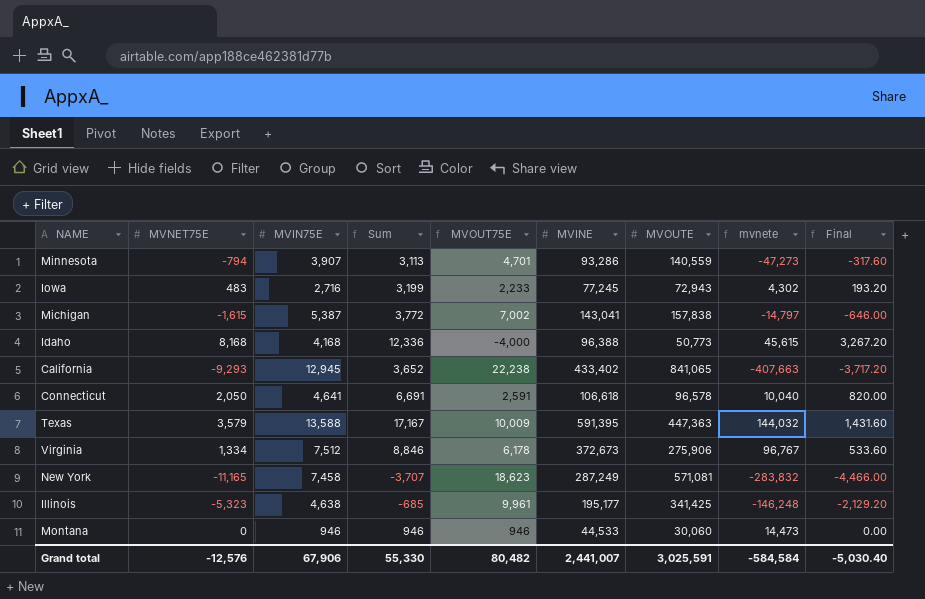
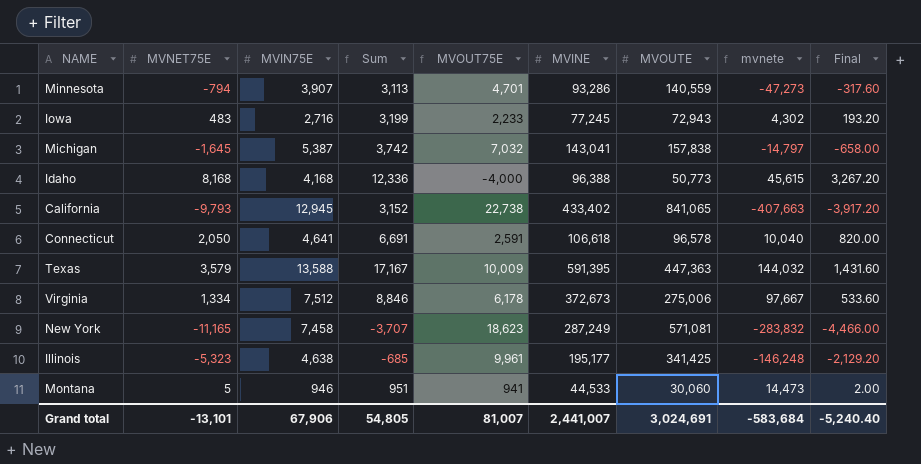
Michigan | MVNET75E: -1,615 -> -1,645
Michigan | Sum: 3,772 -> 3,742
Michigan | MVOUT75E: 7,002 -> 7,032
Michigan | Final: -646.00 -> -658.00
California | MVNET75E: -9,293 -> -9,793
California | Sum: 3,652 -> 3,152
California | MVOUT75E: 22,238 -> 22,738
California | Final: -3,717.20 -> -3,917.20
Virginia | MVOUTE: 275,906 -> 275,006
Virginia | mvnete: 96,767 -> 97,667
Montana | MVNET75E: 0 -> 5
Montana | Sum: 946 -> 951
Montana | MVOUT75E: 946 -> 941
Montana | Final: 0.00 -> 2.00
Grand total | MVNET75E: -12,576 -> -13,101
Grand total | Sum: 55,330 -> 54,805
Grand total | MVOUT75E: 80,482 -> 81,007
Grand total | MVOUTE: 3,025,591 -> 3,024,691
Grand total | mvnete: -584,584 -> -583,684
Grand total | Final: -5,030.40 -> -5,240.40

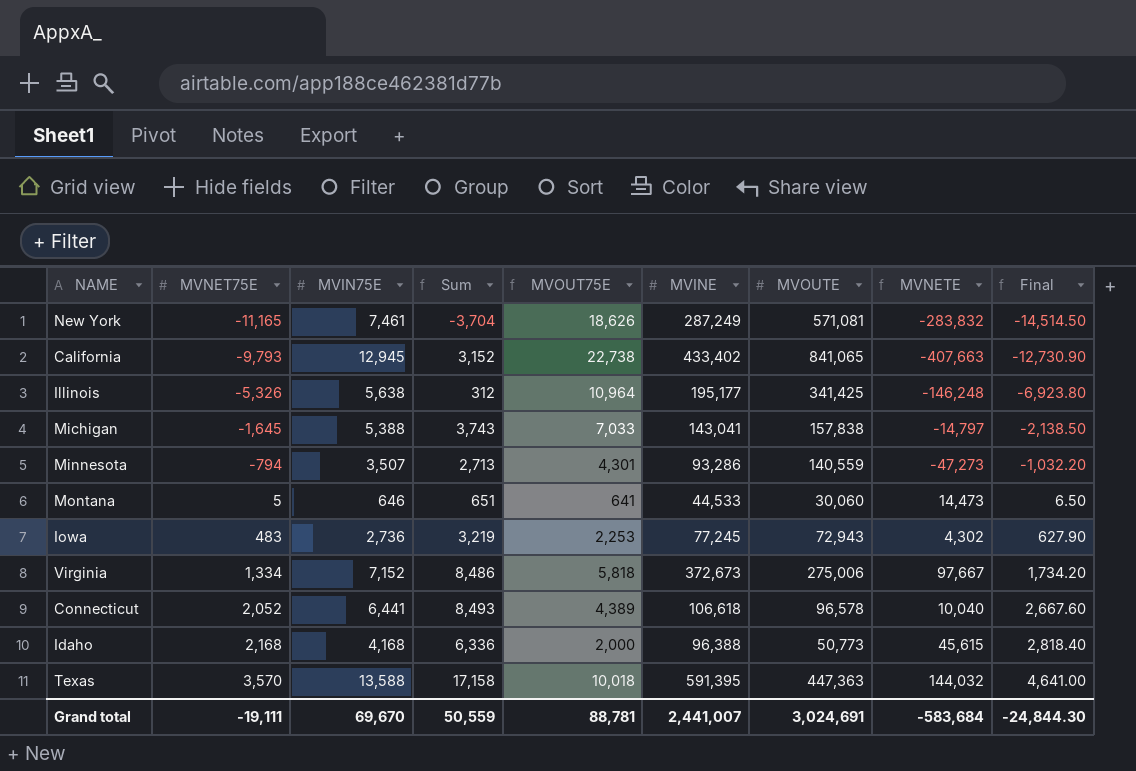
row order: none -> MVNET75E ascending
column name: mvnete -> MVNETE
column Final | formula: [MVNET75E] * 0.4 -> [MVNET75E] * 1.3
New York | MVIN75E: 7,458 -> 7,461
New York | Sum: -3,707 -> -3,704
New York | MVOUT75E: 18,623 -> 18,626
Illinois | MVNET75E: -5,323 -> -5,326
Illinois | MVIN75E: 4,638 -> 5,638
Illinois | Sum: -685 -> 312
Illinois | MVOUT75E: 9,961 -> 10,964
Michigan | MVIN75E: 5,387 -> 5,388
Michigan | Sum: 3,742 -> 3,743
Michigan | MVOUT75E: 7,032 -> 7,033
Minnesota | MVIN75E: 3,907 -> 3,507
Minnesota | Sum: 3,113 -> 2,713
Minnesota | MVOUT75E: 4,701 -> 4,301
Montana | MVIN75E: 946 -> 646
Montana | Sum: 951 -> 651
Montana | MVOUT75E: 941 -> 641
Iowa | MVIN75E: 2,716 -> 2,736
Iowa | Sum: 3,199 -> 3,219
Iowa | MVOUT75E: 2,233 -> 2,253
Virginia | MVIN75E: 7,512 -> 7,152
Virginia | Sum: 8,846 -> 8,486
Virginia | MVOUT75E: 6,178 -> 5,818
Connecticut | MVNET75E: 2,050 -> 2,052
Connecticut | MVIN75E: 4,641 -> 6,441
Connecticut | Sum: 6,691 -> 8,493
Connecticut | MVOUT75E: 2,591 -> 4,389
Idaho | MVNET75E: 8,168 -> 2,168
Idaho | Sum: 12,336 -> 6,336
Idaho | MVOUT75E: -4,000 -> 2,000
Texas | MVNET75E: 3,579 -> 3,570
Texas | Sum: 17,167 -> 17,158
Texas | MVOUT75E: 10,009 -> 10,018
Grand total | MVNET75E: -13,101 -> -19,111
Grand total | MVIN75E: 67,906 -> 69,670
Grand total | Sum: 54,805 -> 50,559
Grand total | MVOUT75E: 81,007 -> 88,781
Grand total | Final: -5,240.40 -> -24,844.30

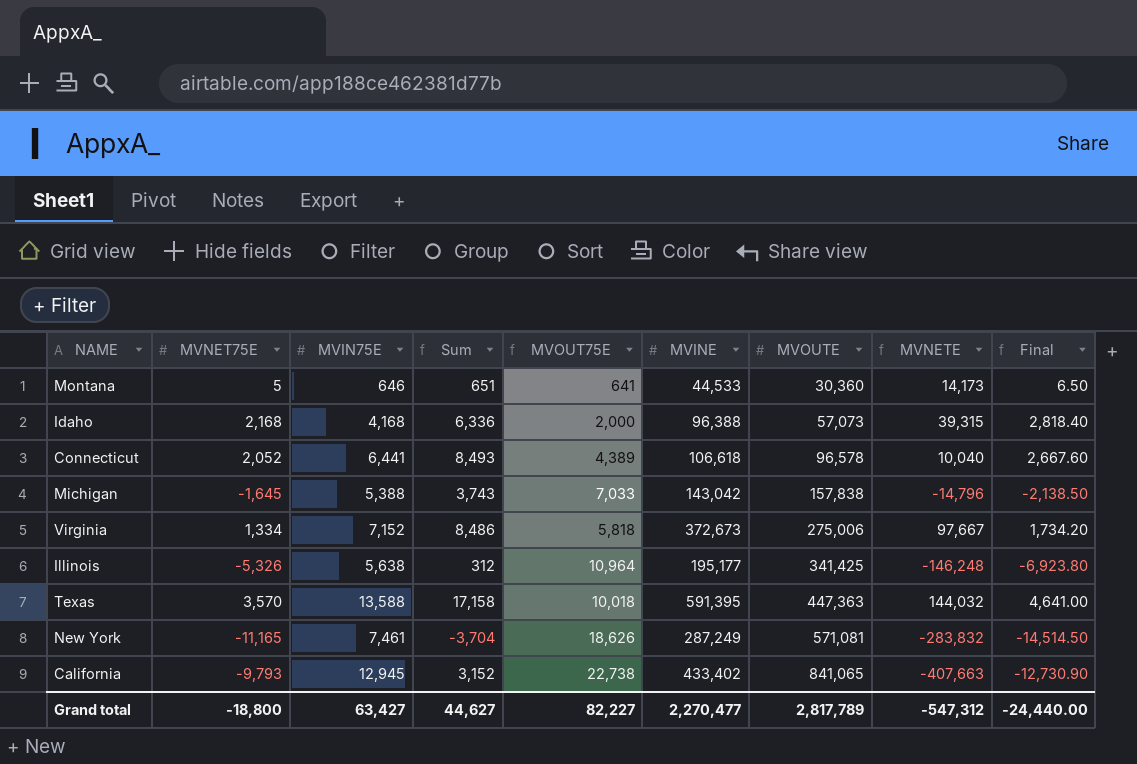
row order: MVNET75E ascending -> MVOUTE ascending
row Minnesota: -794 | 3,507 | 2,713 | 4,301 | 93,286 | 140,559 | -47,273 | -1,032.20 -> none
row Iowa: 483 | 2,736 | 3,219 | 2,253 | 77,245 | 72,943 | 4,302 | 627.90 -> none
Montana | MVOUTE: 30,060 -> 30,360
Montana | MVNETE: 14,473 -> 14,173
Idaho | MVOUTE: 50,773 -> 57,073
Idaho | MVNETE: 45,615 -> 39,315
Michigan | MVINE: 143,041 -> 143,042
Michigan | MVNETE: -14,797 -> -14,796
Grand total | MVNET75E: -19,111 -> -18,800
Grand total | MVIN75E: 69,670 -> 63,427
Grand total | Sum: 50,559 -> 44,627
Grand total | MVOUT75E: 88,781 -> 82,227
Grand total | MVINE: 2,441,007 -> 2,270,477
Grand total | MVOUTE: 3,024,691 -> 2,817,789
Grand total | MVNETE: -583,684 -> -547,312
Grand total | Final: -24,844.30 -> -24,440.00

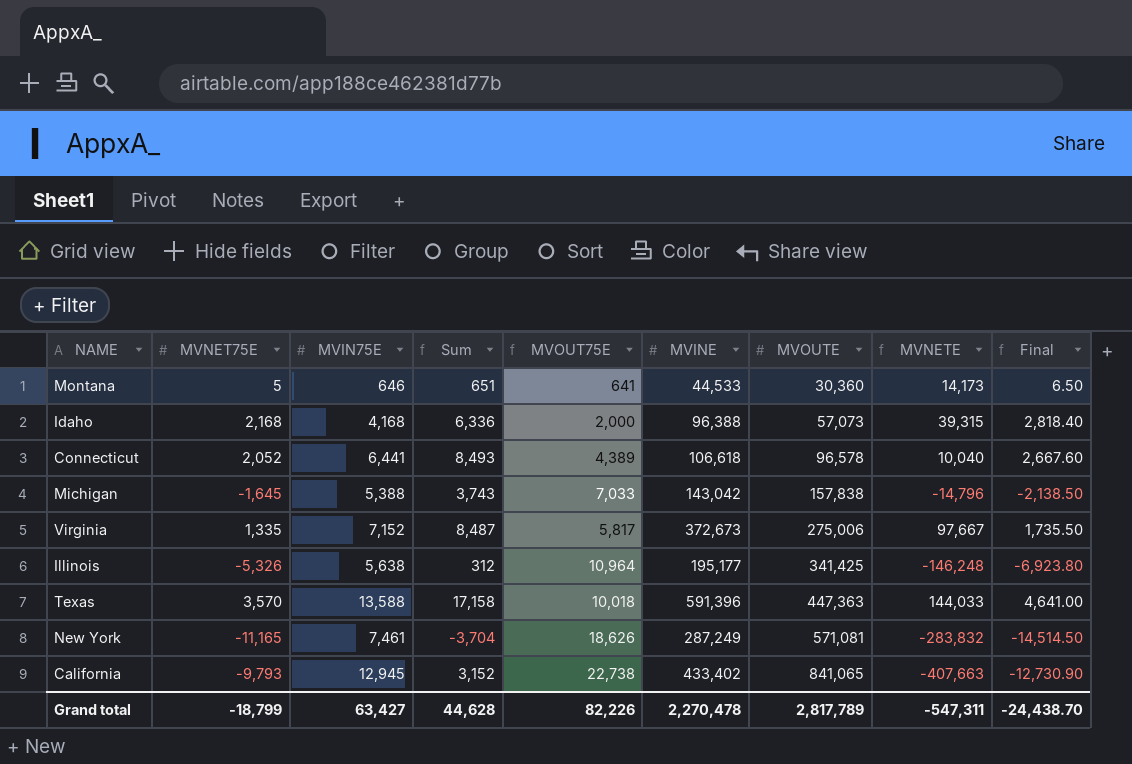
Virginia | MVNET75E: 1,334 -> 1,335
Virginia | Sum: 8,486 -> 8,487
Virginia | MVOUT75E: 5,818 -> 5,817
Virginia | Final: 1,734.20 -> 1,735.50
Texas | MVINE: 591,395 -> 591,396
Texas | MVNETE: 144,032 -> 144,033
Grand total | MVNET75E: -18,800 -> -18,799
Grand total | Sum: 44,627 -> 44,628
Grand total | MVOUT75E: 82,227 -> 82,226
Grand total | MVINE: 2,270,477 -> 2,270,478
Grand total | MVNETE: -547,312 -> -547,311
Grand total | Final: -24,440.00 -> -24,438.70

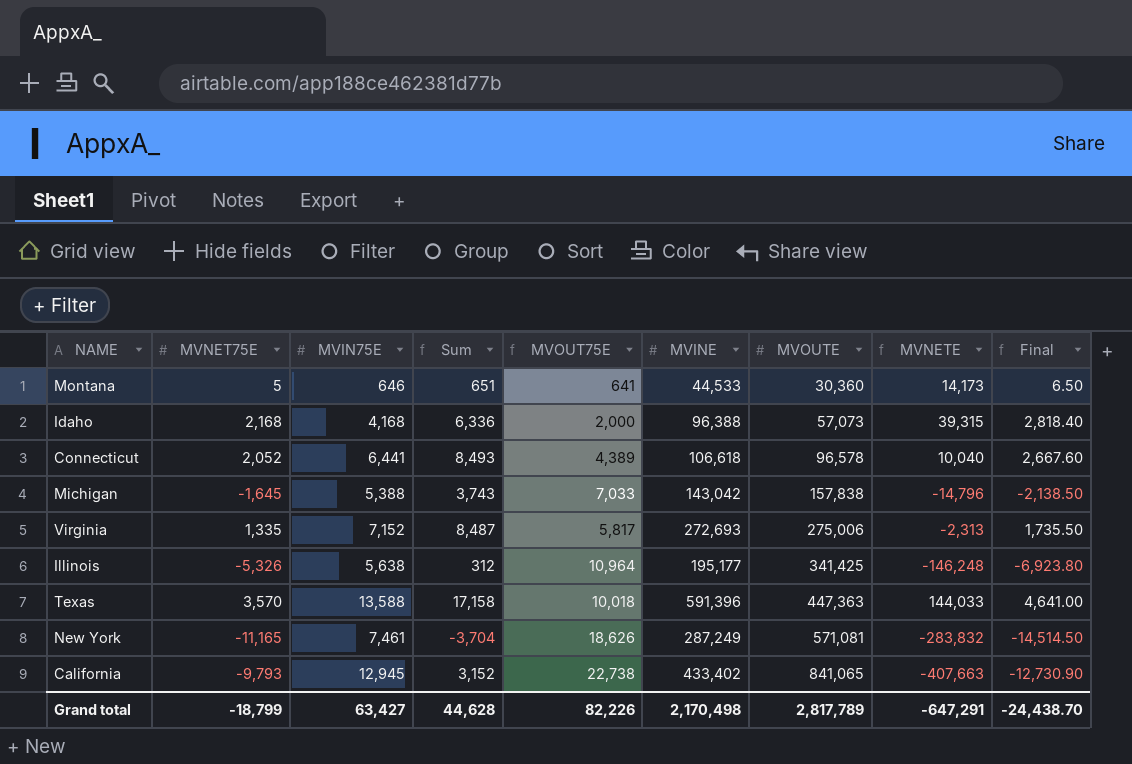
Virginia | MVINE: 372,673 -> 272,693
Virginia | MVNETE: 97,667 -> -2,313
Grand total | MVINE: 2,270,478 -> 2,170,498
Grand total | MVNETE: -547,311 -> -647,291

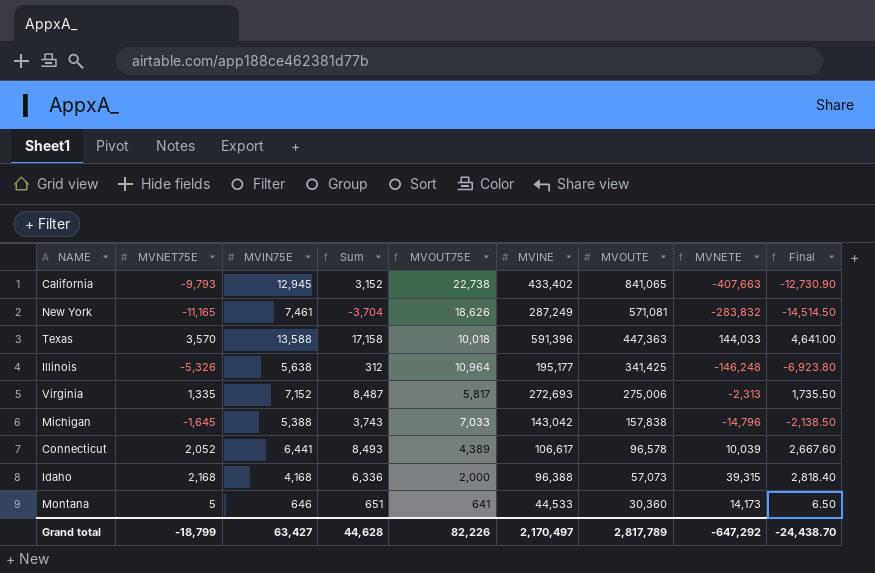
row order: MVOUTE ascending -> MVOUTE descending
Connecticut | MVINE: 106,618 -> 106,617
Connecticut | MVNETE: 10,040 -> 10,039
Grand total | MVINE: 2,170,498 -> 2,170,497
Grand total | MVNETE: -647,291 -> -647,292

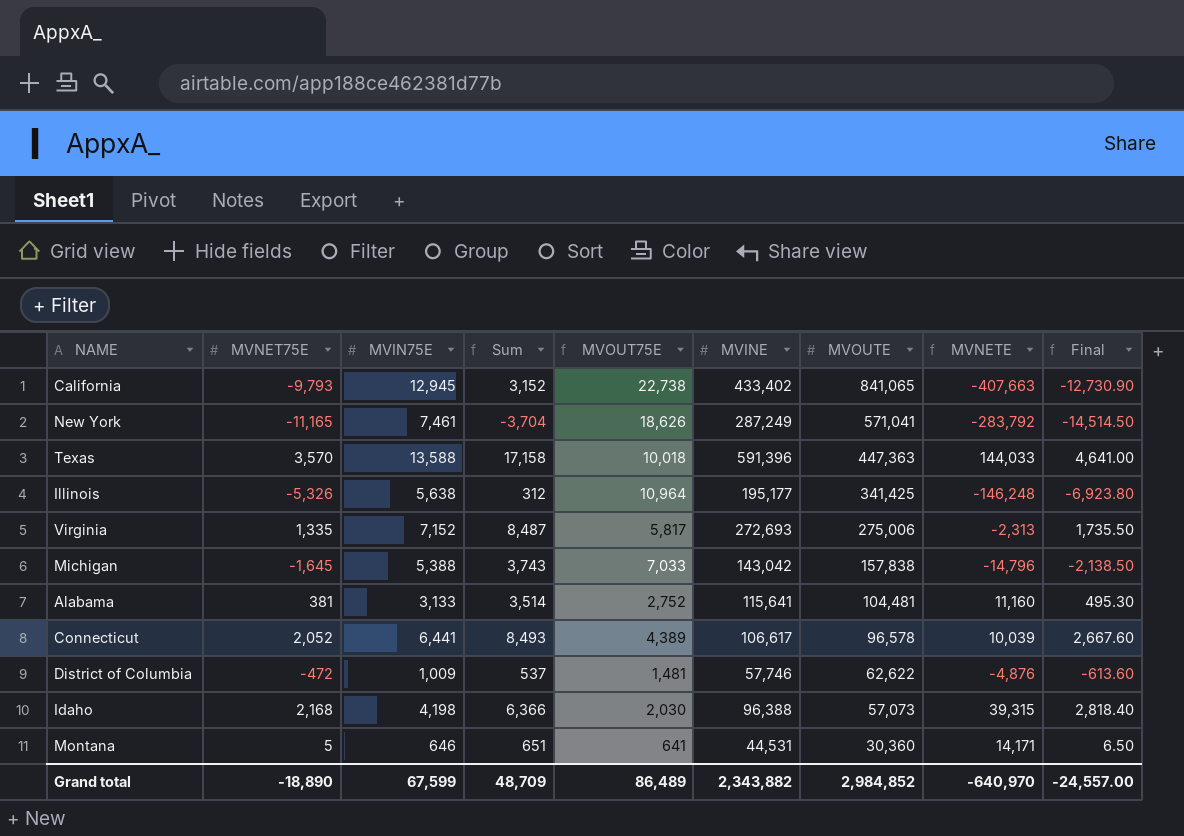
New York | MVOUTE: 571,081 -> 571,041
New York | MVNETE: -283,832 -> -283,792
row Alabama: none -> 381 | 3,133 | 3,514 | 2,752 | 115,641 | 104,481 | 11,160 | 495.30
row District of Columbia: none -> -472 | 1,009 | 537 | 1,481 | 57,746 | 62,622 | -4,876 | -613.60
Idaho | MVIN75E: 4,168 -> 4,198
Idaho | Sum: 6,336 -> 6,366
Idaho | MVOUT75E: 2,000 -> 2,030
Montana | MVINE: 44,533 -> 44,531
Montana | MVNETE: 14,173 -> 14,171
Grand total | MVNET75E: -18,799 -> -18,890
Grand total | MVIN75E: 63,427 -> 67,599
Grand total | Sum: 44,628 -> 48,709
Grand total | MVOUT75E: 82,226 -> 86,489
Grand total | MVINE: 2,170,497 -> 2,343,882
Grand total | MVOUTE: 2,817,789 -> 2,984,852
Grand total | MVNETE: -647,292 -> -640,970
Grand total | Final: -24,438.70 -> -24,557.00

